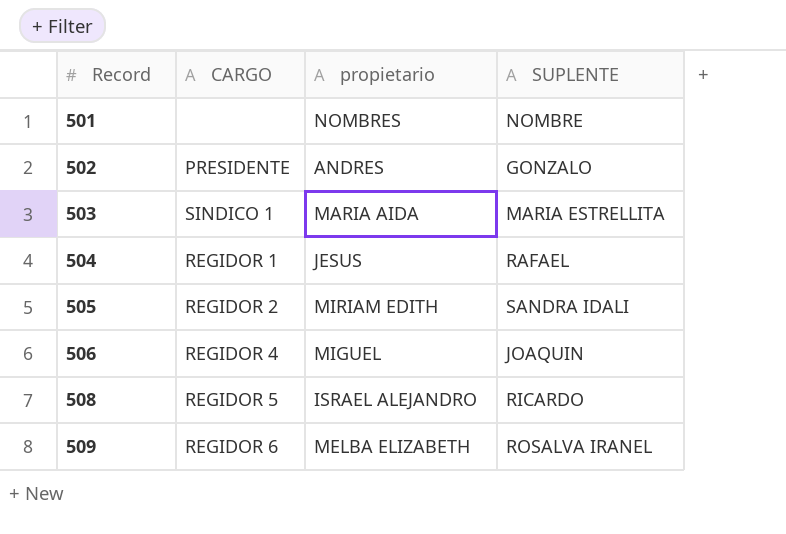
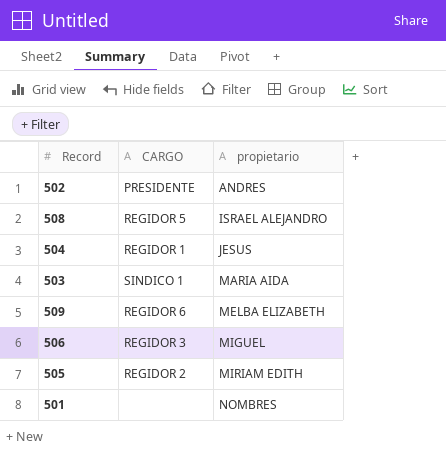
row order: Record ascending -> propietario ascending
column SUPLENTE | position: 4 -> none
506 | CARGO: REGIDOR 4 -> REGIDOR 3

